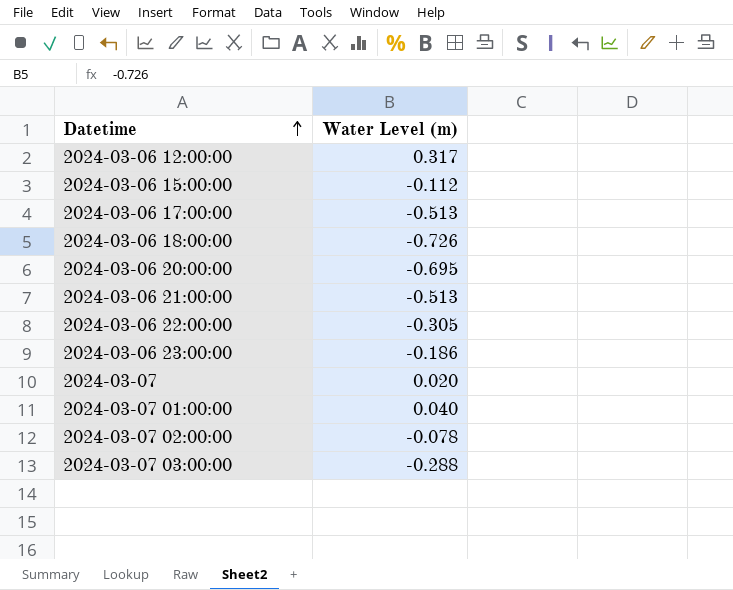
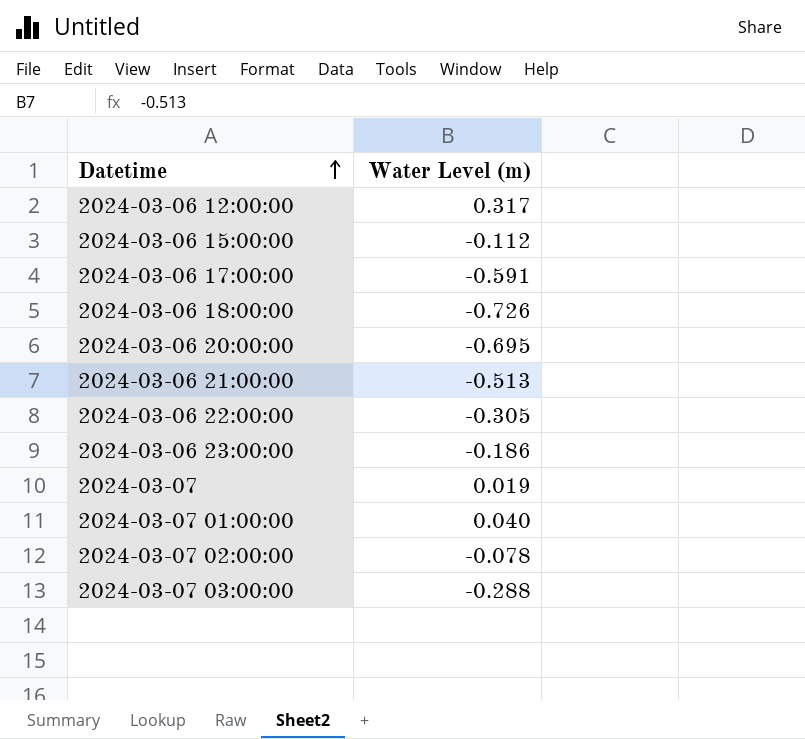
2024-03-06 17:00:00 | Water Level (m): -0.513 -> -0.591
2024-03-07 | Water Level (m): 0.020 -> 0.019

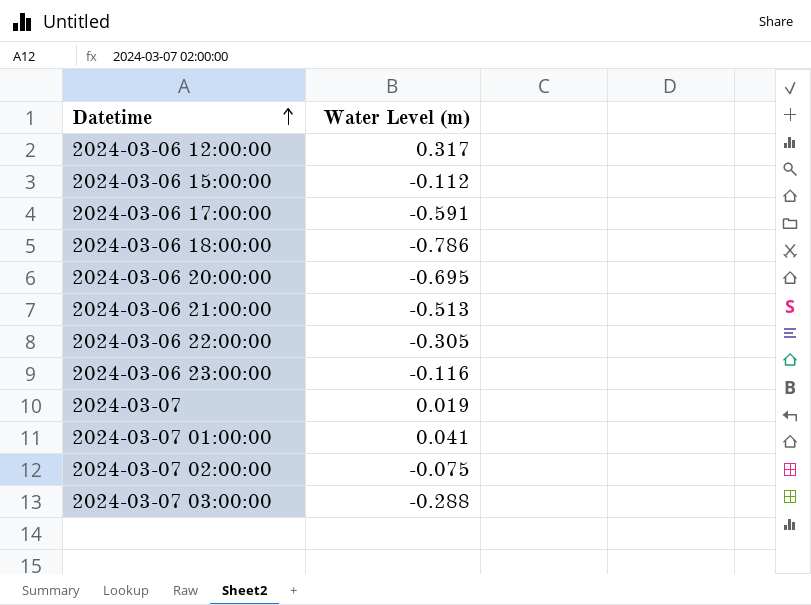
2024-03-06 18:00:00 | Water Level (m): -0.726 -> -0.786
2024-03-06 23:00:00 | Water Level (m): -0.186 -> -0.116
2024-03-07 01:00:00 | Water Level (m): 0.040 -> 0.041
2024-03-07 02:00:00 | Water Level (m): -0.078 -> -0.075

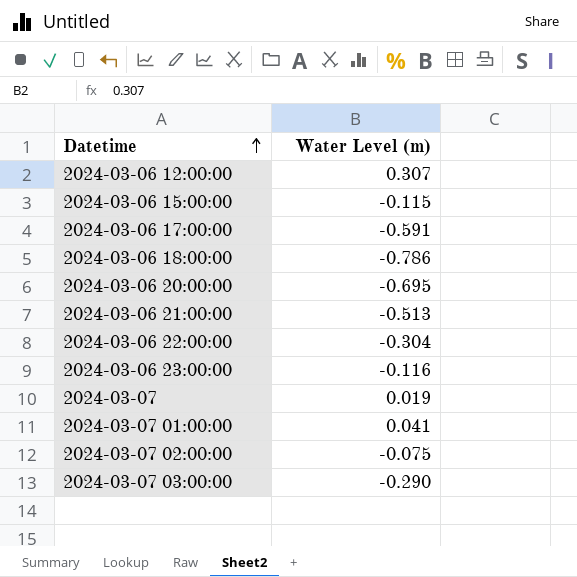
2024-03-06 12:00:00 | Water Level (m): 0.317 -> 0.307
2024-03-06 15:00:00 | Water Level (m): -0.112 -> -0.115
2024-03-06 22:00:00 | Water Level (m): -0.305 -> -0.304
2024-03-07 03:00:00 | Water Level (m): -0.288 -> -0.290

